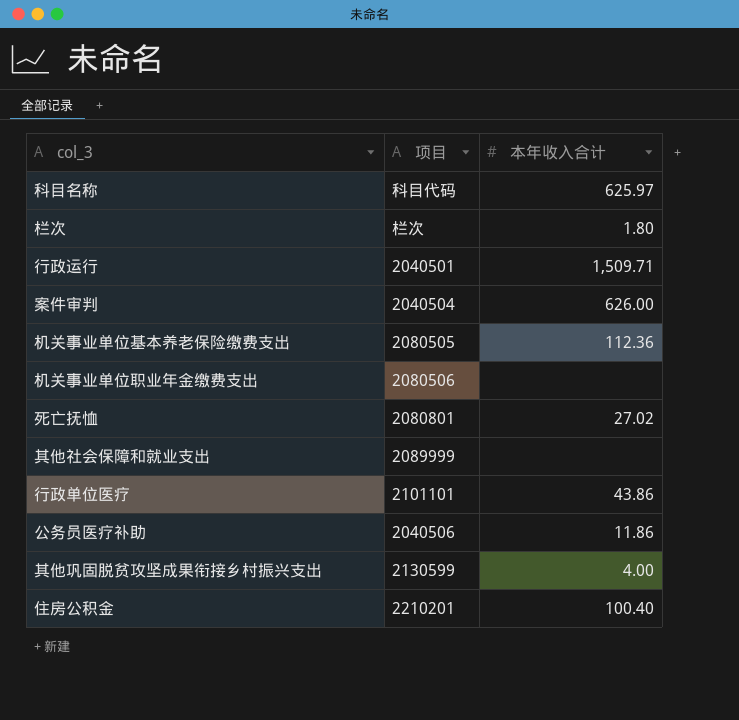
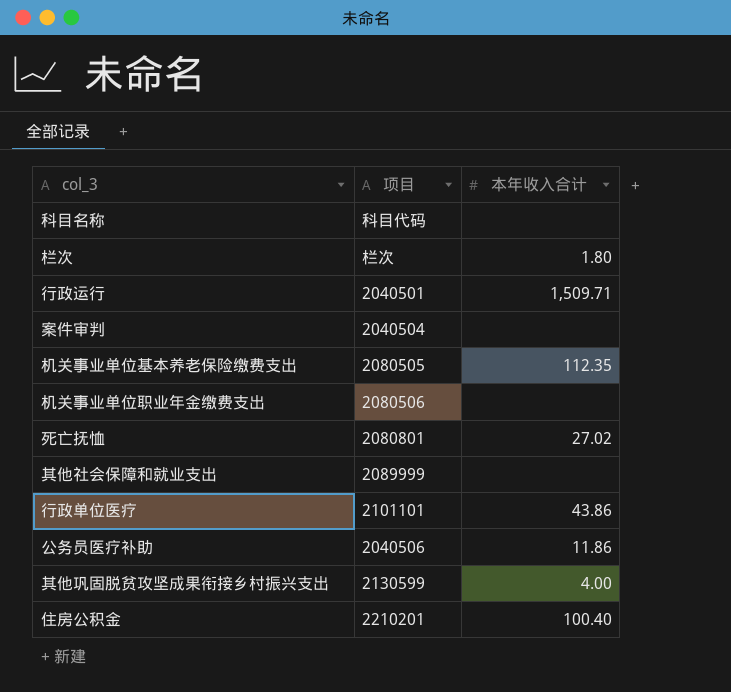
科目名称 | 本年收入合计: 625.97 -> none
案件审判 | 本年收入合计: 626.00 -> none
机关事业单位基本养老保险缴费支出 | 本年收入合计: 112.36 -> 112.35

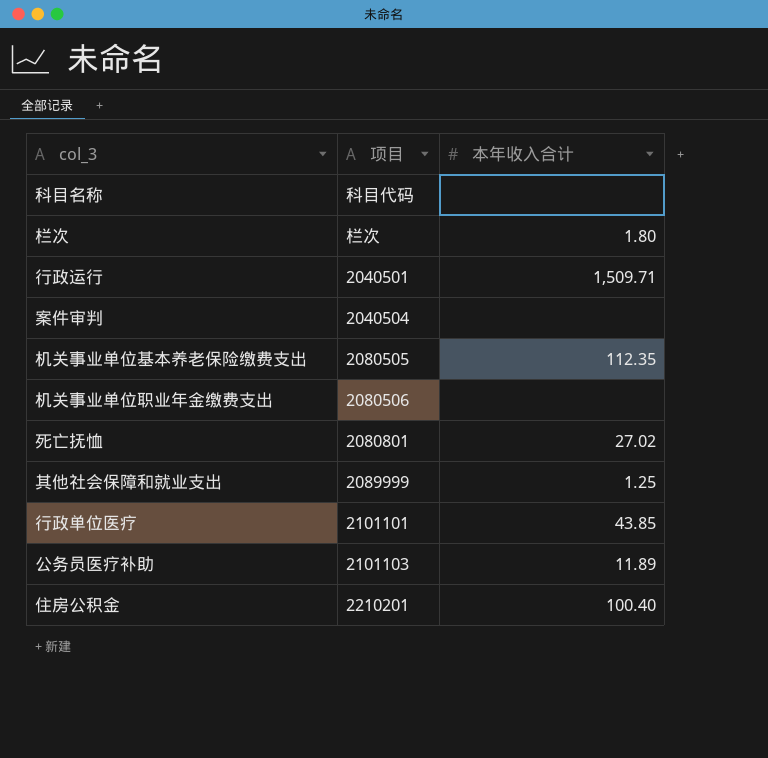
row 其他巩固脱贫攻坚成果衔接乡村振兴支出: 2130599 | 4.00 -> none
其他社会保障和就业支出 | 本年收入合计: none -> 1.25
行政单位医疗 | 本年收入合计: 43.86 -> 43.85
公务员医疗补助 | 项目: 2040506 -> 2101103
公务员医疗补助 | 本年收入合计: 11.86 -> 11.89

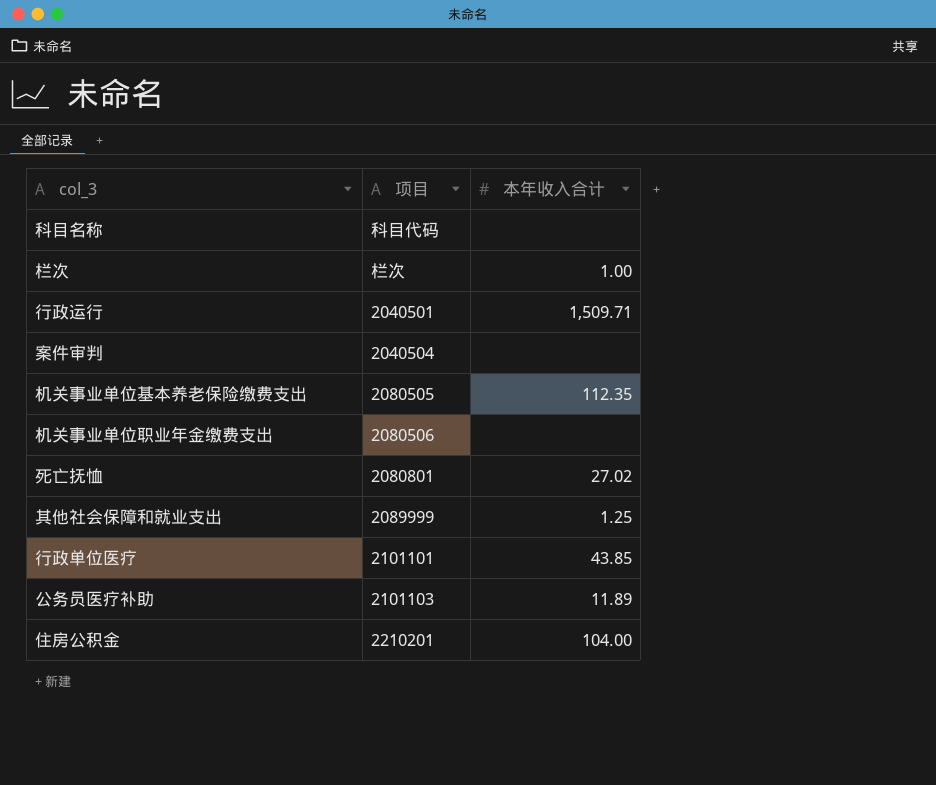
栏次 | 本年收入合计: 1.80 -> 1.00
住房公积金 | 本年收入合计: 100.40 -> 104.00

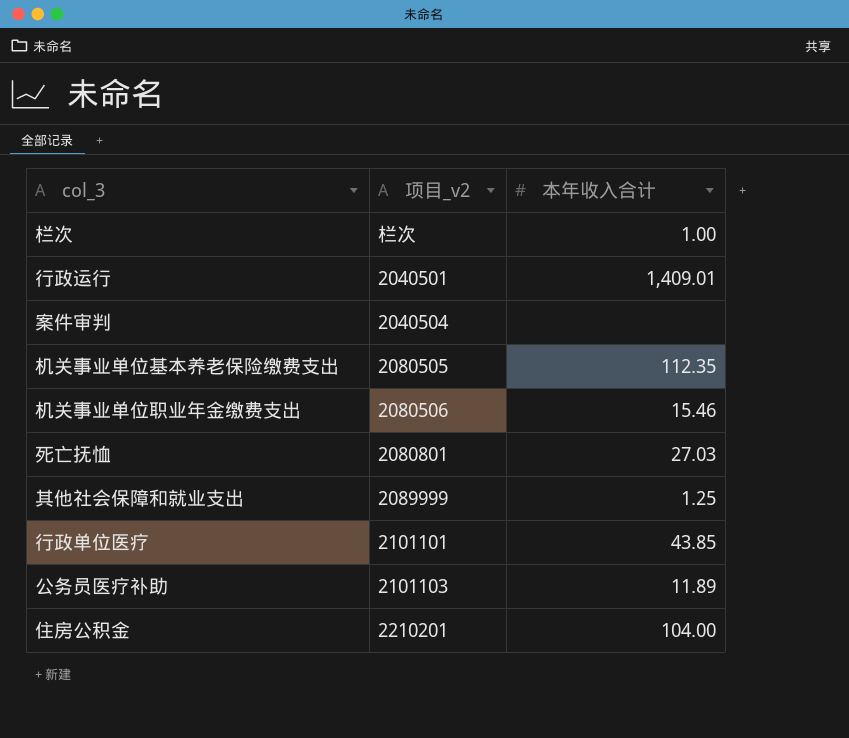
column name: 项目 -> 项目_v2
row 科目名称: 科目代码 | none -> none
行政运行 | 本年收入合计: 1,509.71 -> 1,409.01
机关事业单位职业年金缴费支出 | 本年收入合计: none -> 15.46
死亡抚恤 | 本年收入合计: 27.02 -> 27.03

